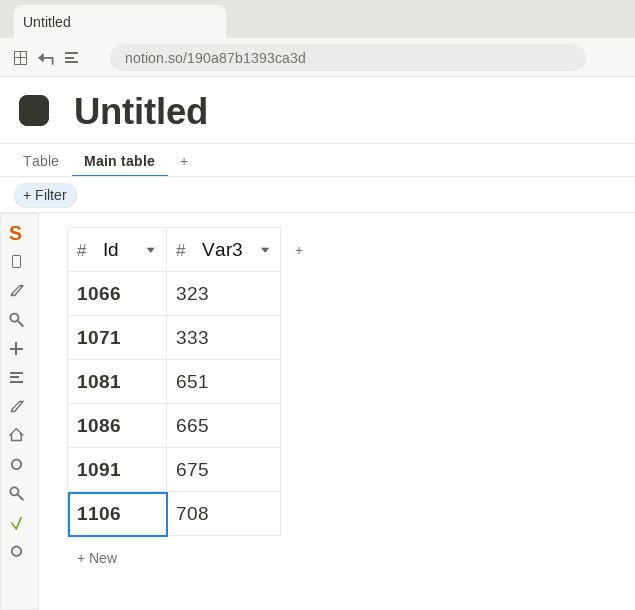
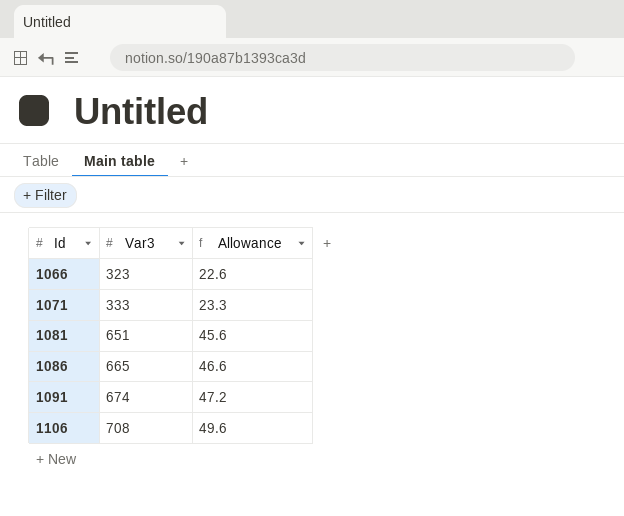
column Allowance | formula: none -> [Var3] * 0.07
1091 | Var3: 675 -> 674

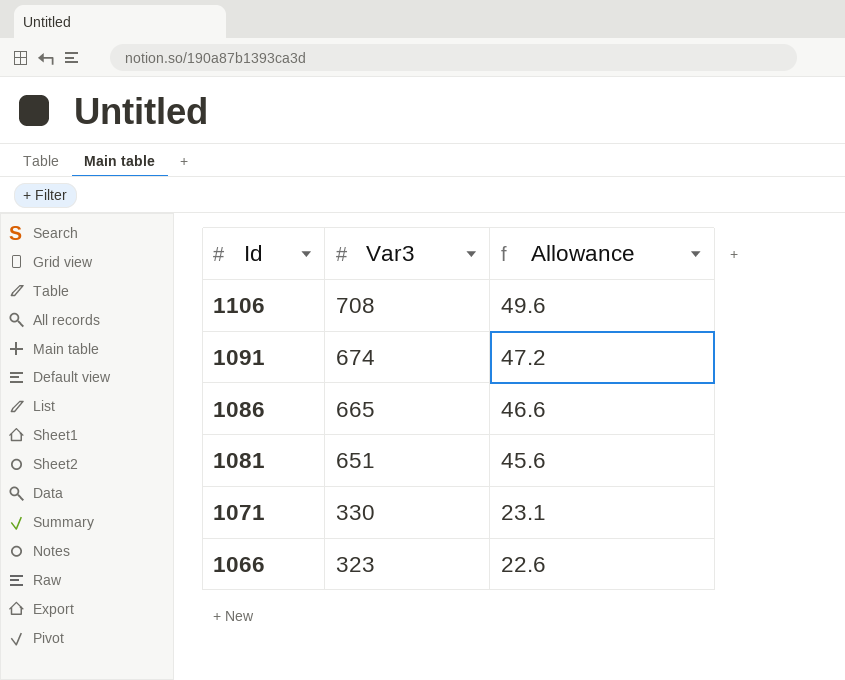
row order: Id ascending -> Id descending
1071 | Var3: 333 -> 330
1071 | Allowance: 23.3 -> 23.1

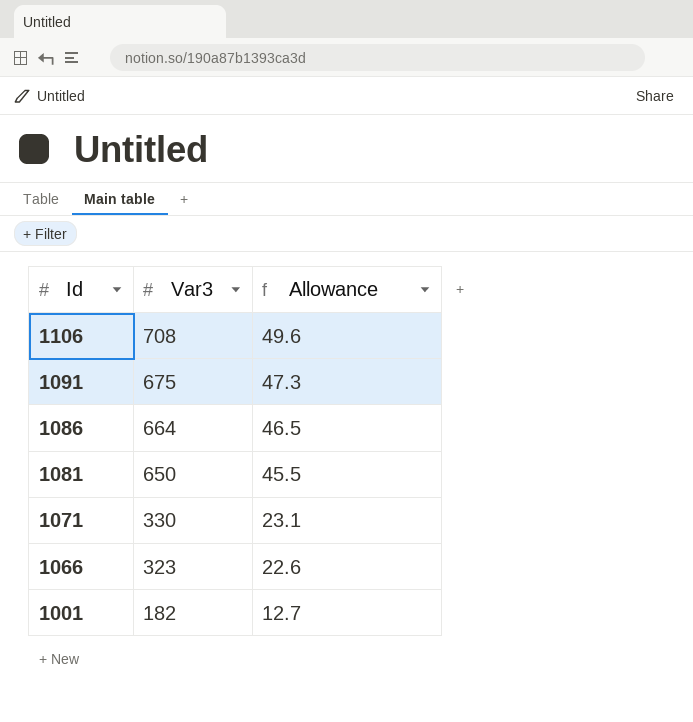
1091 | Var3: 674 -> 675
1091 | Allowance: 47.2 -> 47.3
1086 | Var3: 665 -> 664
1086 | Allowance: 46.6 -> 46.5
1081 | Var3: 651 -> 650
1081 | Allowance: 45.6 -> 45.5
row 1001: none -> 182 | 12.7

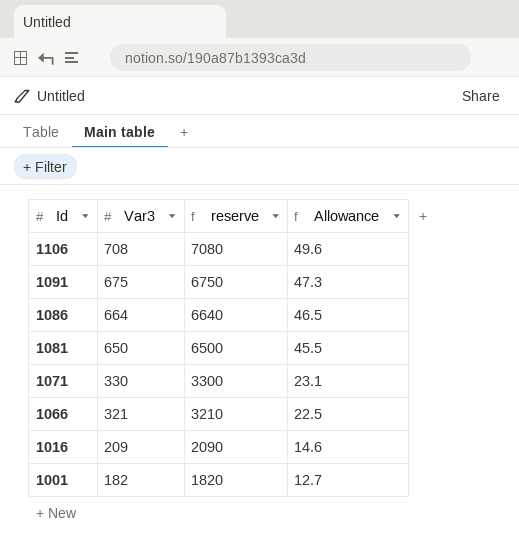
column reserve | formula: none -> [Var3] * 10
1066 | Var3: 323 -> 321
1066 | Allowance: 22.6 -> 22.5
row 1016: none -> 209 | 2090 | 14.6

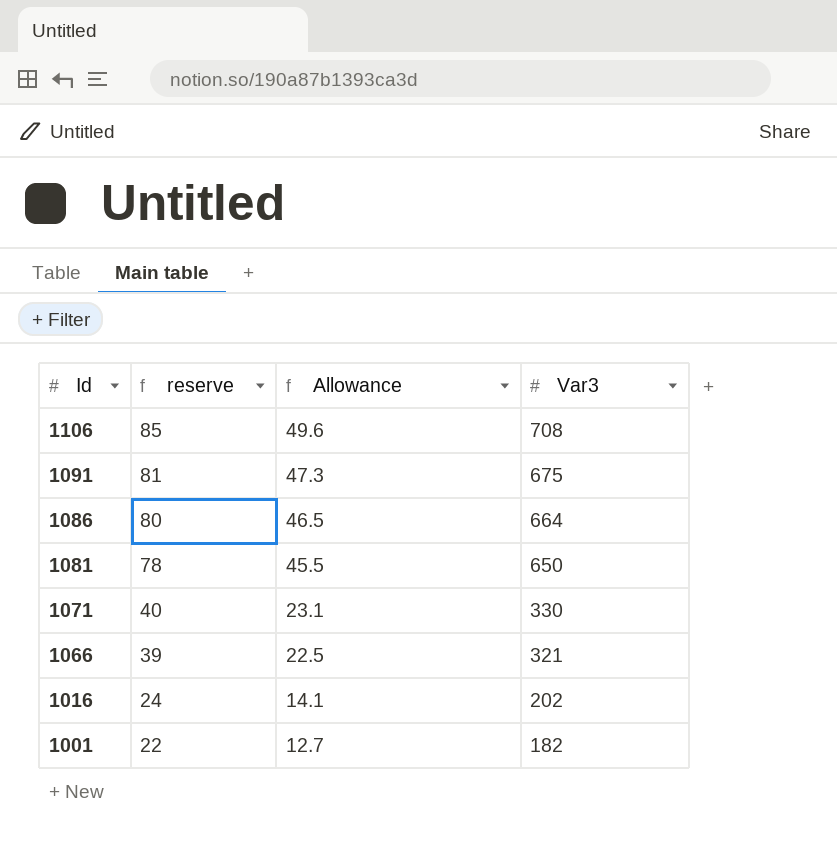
column reserve | formula: [Var3] * 10 -> [Var3] * 0.12
column Var3 | position: 2 -> 4
1016 | Allowance: 14.6 -> 14.1
1016 | Var3: 209 -> 202

